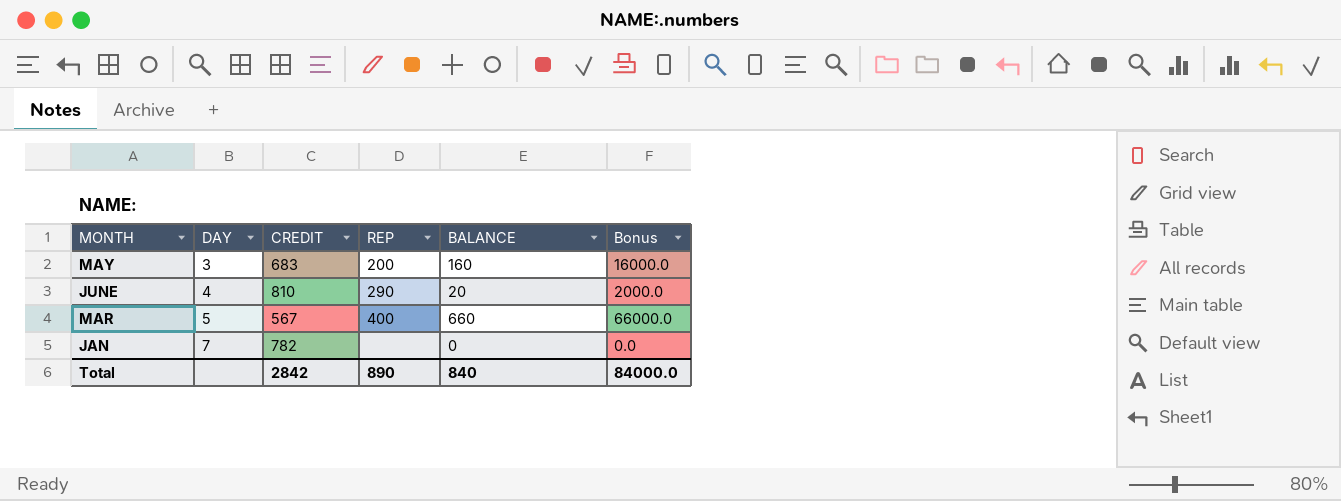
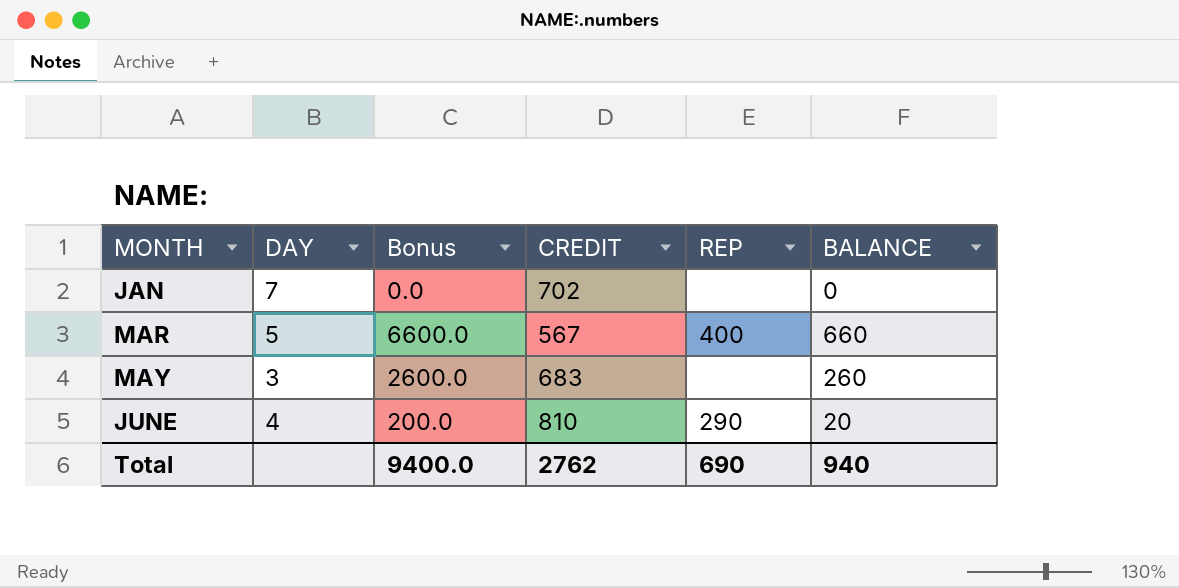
row order: DAY ascending -> MONTH ascending
column Bonus | formula: [BALANCE] * 100 -> [BALANCE] * 10
column Bonus | position: 6 -> 3
JAN | CREDIT: 782 -> 702
MAY | REP: 200 -> none
MAY | BALANCE: 160 -> 260
Total | Bonus: 84000.0 -> 9400.0
Total | CREDIT: 2842 -> 2762
Total | REP: 890 -> 690
Total | BALANCE: 840 -> 940

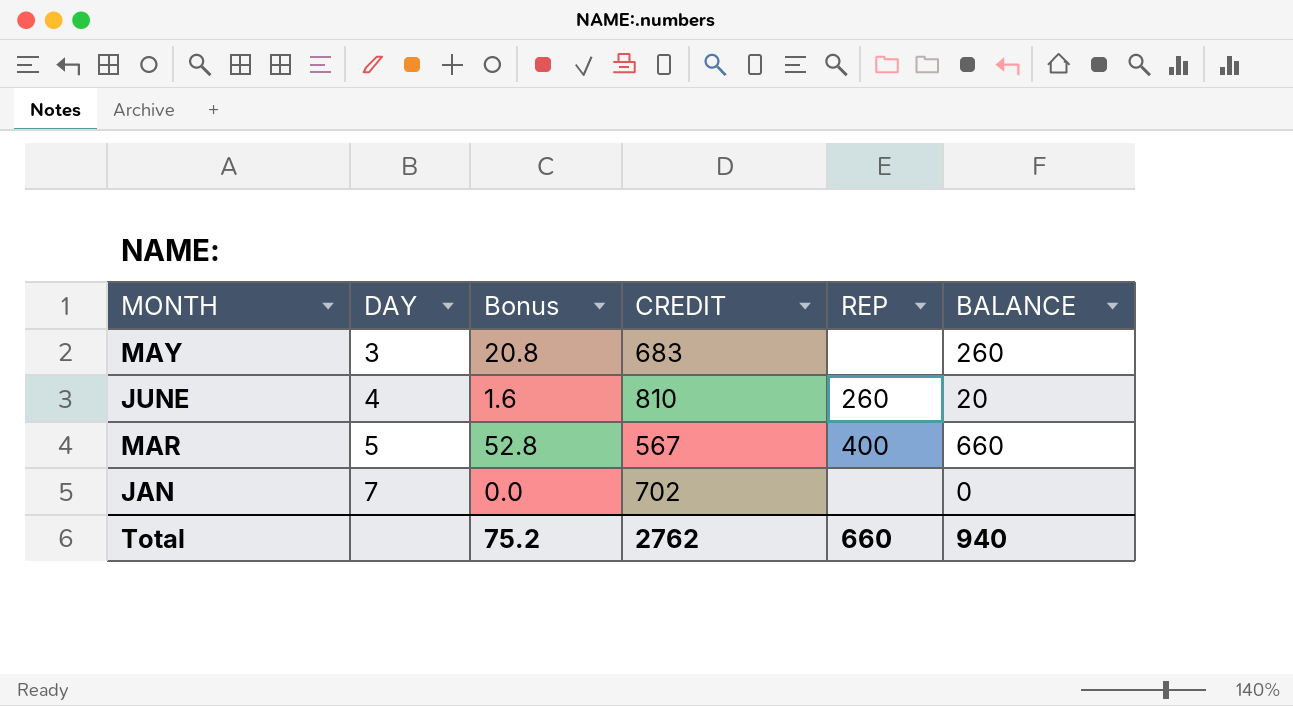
row order: MONTH ascending -> DAY ascending
column Bonus | formula: [BALANCE] * 10 -> [BALANCE] * 0.08
JUNE | REP: 290 -> 260
Total | Bonus: 9400.0 -> 75.2
Total | REP: 690 -> 660

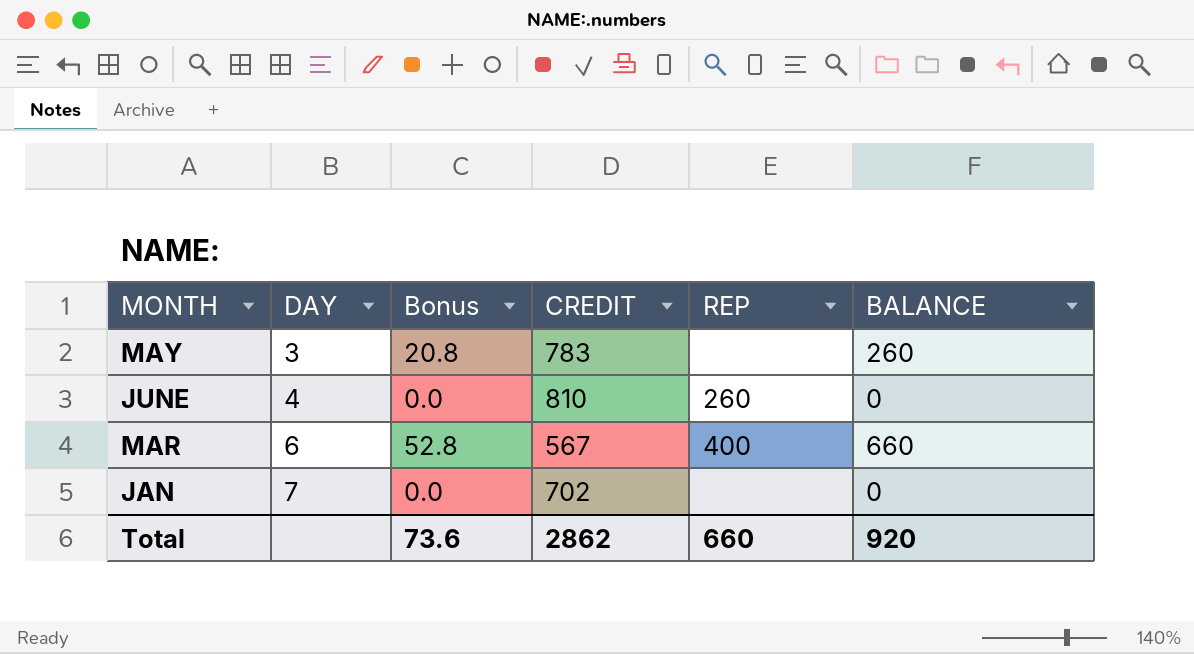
MAY | CREDIT: 683 -> 783
JUNE | Bonus: 1.6 -> 0.0
JUNE | BALANCE: 20 -> 0
MAR | DAY: 5 -> 6
Total | Bonus: 75.2 -> 73.6
Total | CREDIT: 2762 -> 2862
Total | BALANCE: 940 -> 920

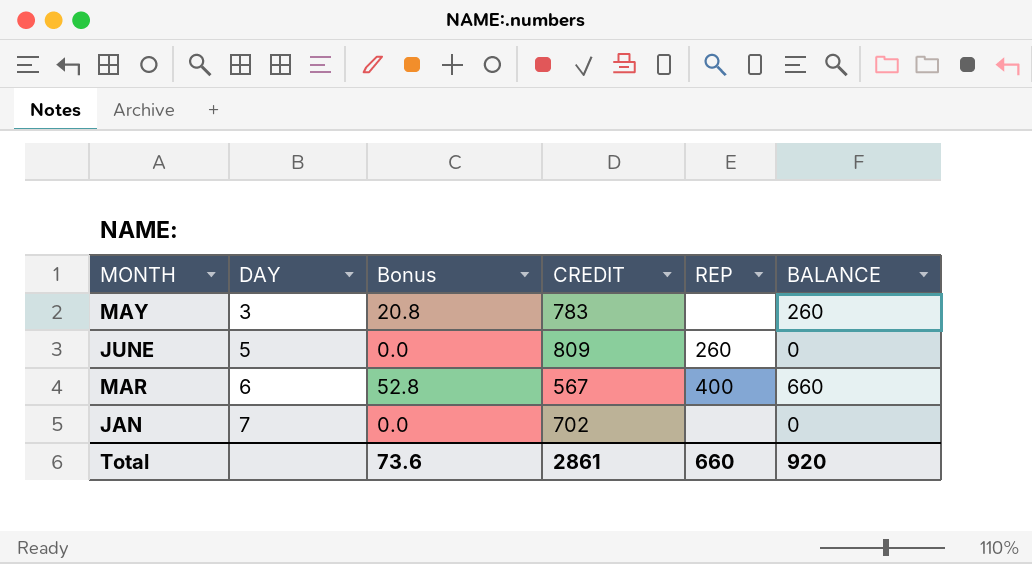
JUNE | DAY: 4 -> 5
JUNE | CREDIT: 810 -> 809
Total | CREDIT: 2862 -> 2861

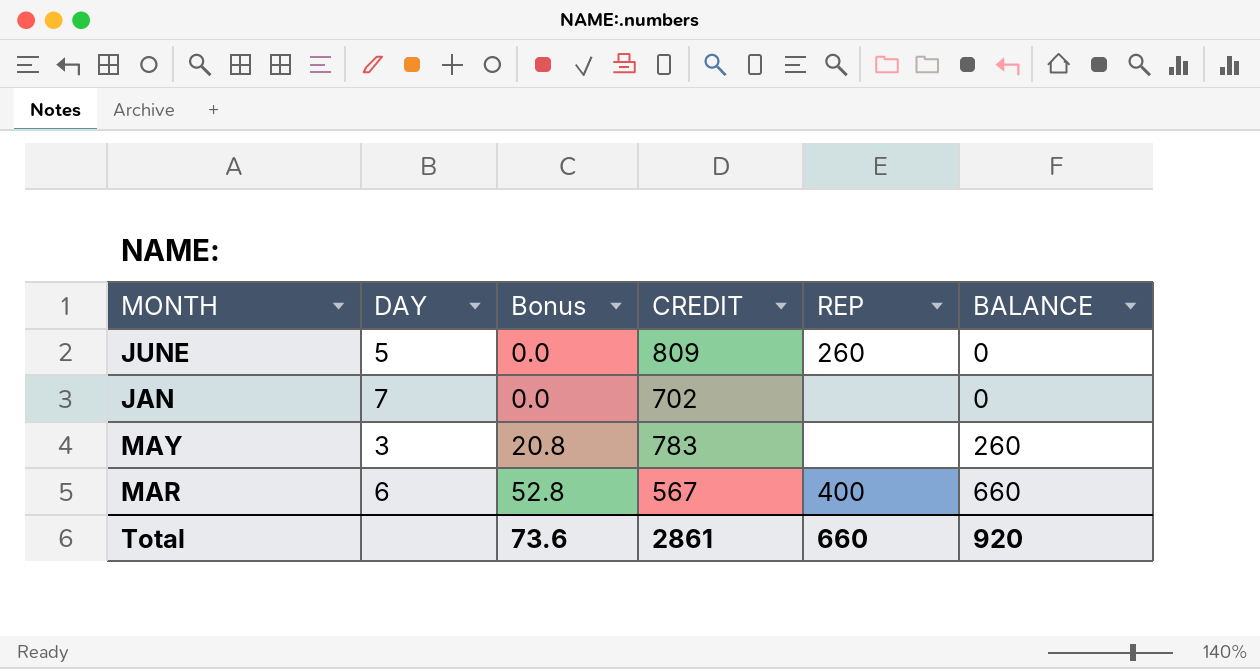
row order: DAY ascending -> Bonus ascending

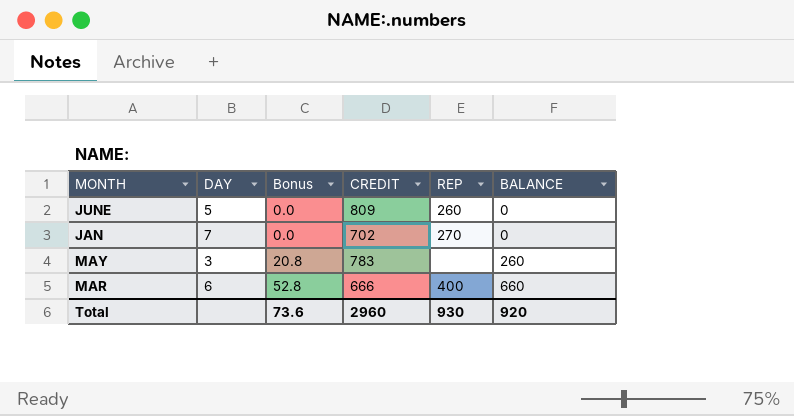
JAN | REP: none -> 270
MAR | CREDIT: 567 -> 666
Total | CREDIT: 2861 -> 2960
Total | REP: 660 -> 930

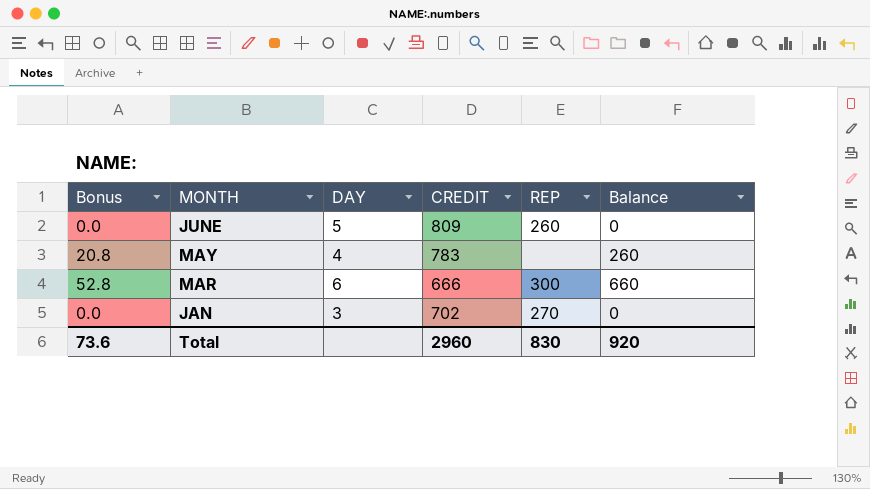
row order: Bonus ascending -> MONTH descending
column Bonus | position: 3 -> 1
column name: BALANCE -> Balance
MAY | DAY: 3 -> 4
MAR | REP: 400 -> 300
JAN | DAY: 7 -> 3
Total | REP: 930 -> 830

